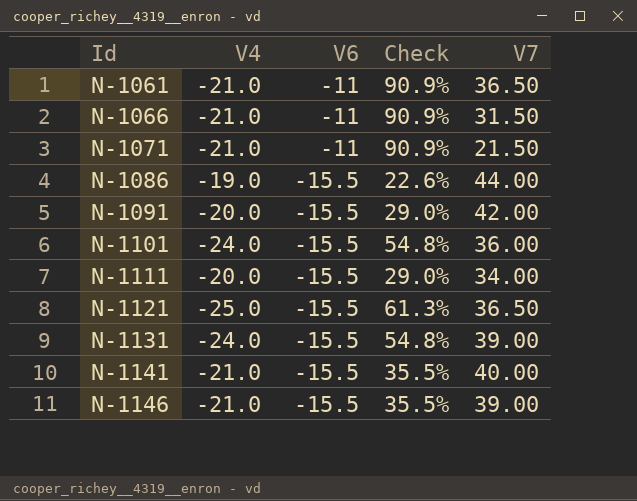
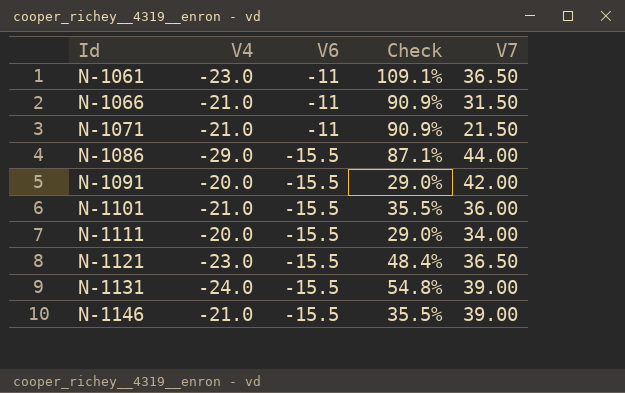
row N-1141: -21.0 | -15.5 | 35.5% | 40.00 -> none
N-1061 | V4: -21.0 -> -23.0
N-1061 | Check: 90.9% -> 109.1%
N-1086 | V4: -19.0 -> -29.0
N-1086 | Check: 22.6% -> 87.1%
N-1101 | V4: -24.0 -> -21.0
N-1101 | Check: 54.8% -> 35.5%
N-1121 | V4: -25.0 -> -23.0
N-1121 | Check: 61.3% -> 48.4%

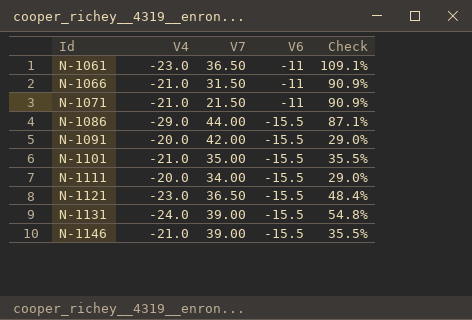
column V7 | position: 5 -> 3
N-1101 | V7: 36.00 -> 35.00

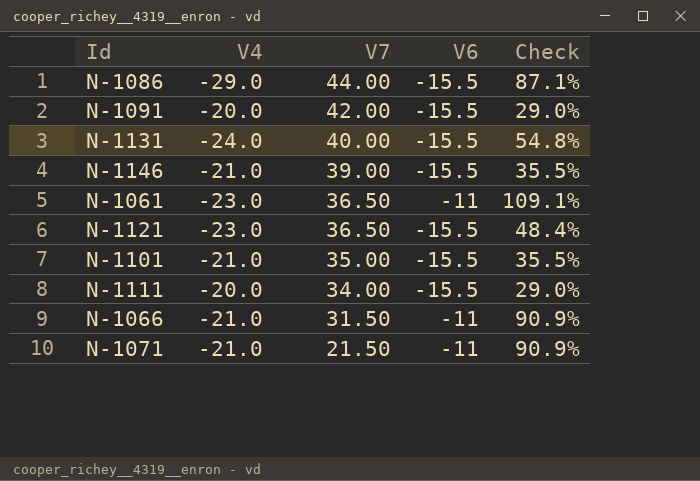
row order: Id ascending -> V7 descending
N-1131 | V7: 39.00 -> 40.00

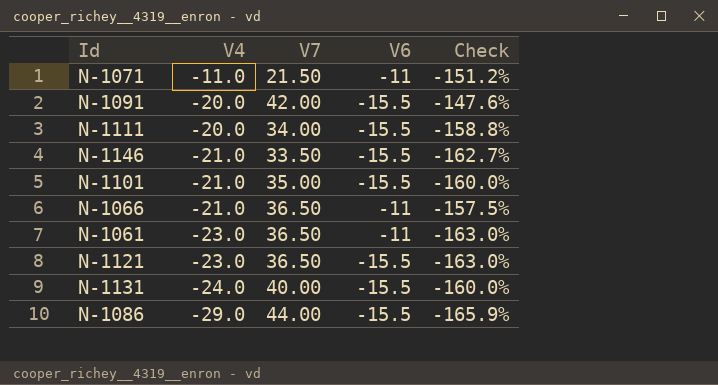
row order: V7 descending -> V4 descending
column Check | formula: ([V4] - [V6]) / [V6] -> ([V4] - [V7]) / [V7]
N-1071 | V4: -21.0 -> -11.0
N-1146 | V7: 39.00 -> 33.50
N-1066 | V7: 31.50 -> 36.50

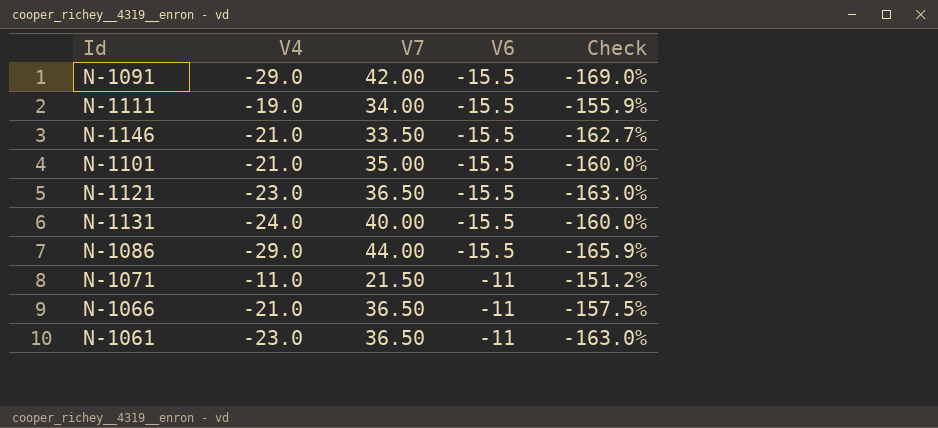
row order: V4 descending -> V6 ascending
N-1091 | V4: -20.0 -> -29.0
N-1091 | Check: -147.6% -> -169.0%
N-1111 | V4: -20.0 -> -19.0
N-1111 | Check: -158.8% -> -155.9%

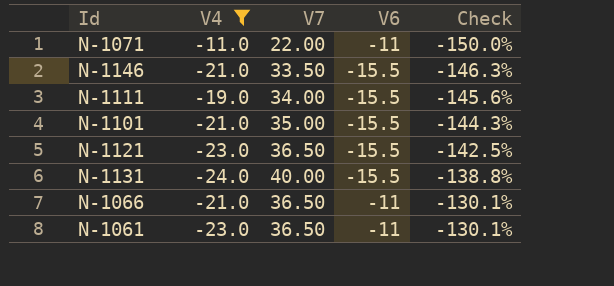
filter: none -> V4 != -29.0
row order: V6 ascending -> Check ascending
column Check | formula: ([V4] - [V7]) / [V7] -> ([V6] - [V7]) / [V7]
N-1071 | V7: 21.50 -> 22.00

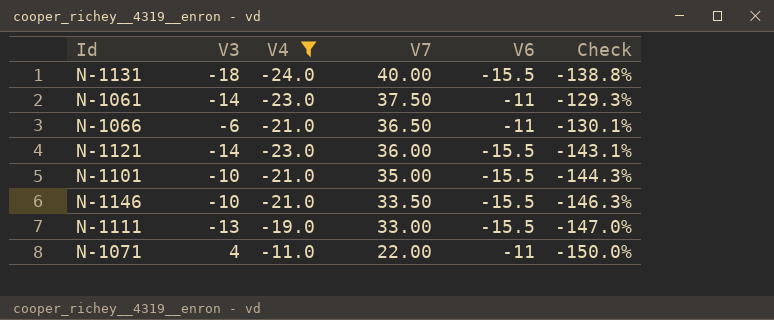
row order: Check ascending -> V7 descending
column V3 | position: none -> 2
N-1061 | V7: 36.50 -> 37.50
N-1061 | Check: -130.1% -> -129.3%
N-1121 | V7: 36.50 -> 36.00
N-1121 | Check: -142.5% -> -143.1%
N-1111 | V7: 34.00 -> 33.00
N-1111 | Check: -145.6% -> -147.0%

